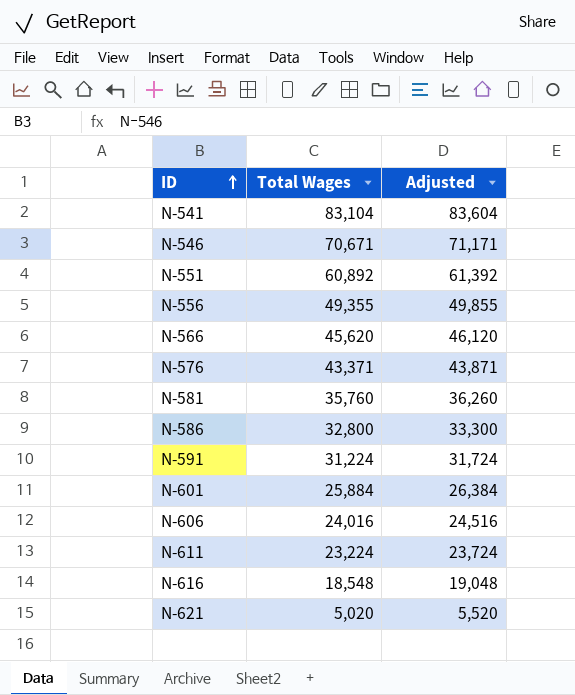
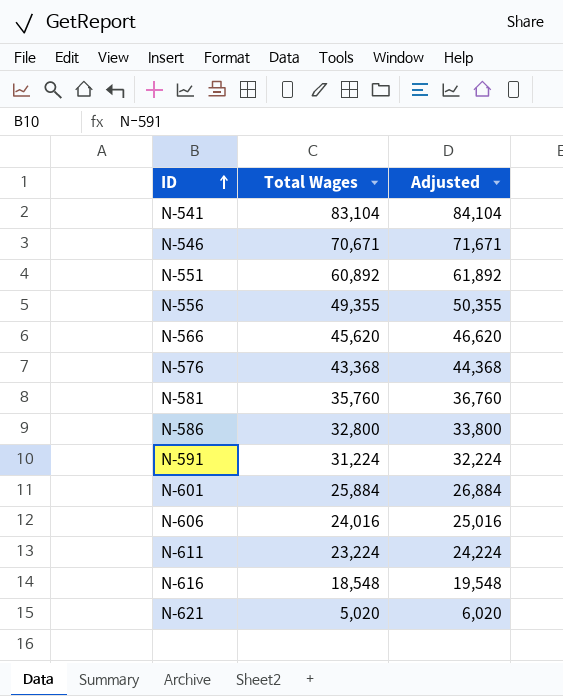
column Adjusted | formula: [Total Wages] + 500 -> [Total Wages] + 1000
N-576 | Total Wages: 43,371 -> 43,368

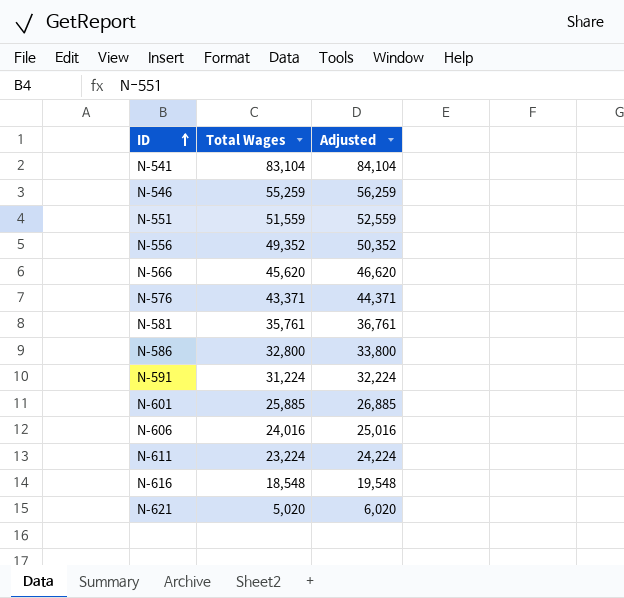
N-546 | Total Wages: 70,671 -> 55,259
N-546 | Adjusted: 71,671 -> 56,259
N-551 | Total Wages: 60,892 -> 51,559
N-551 | Adjusted: 61,892 -> 52,559
N-556 | Total Wages: 49,355 -> 49,352
N-556 | Adjusted: 50,355 -> 50,352
N-576 | Total Wages: 43,368 -> 43,371
N-576 | Adjusted: 44,368 -> 44,371
N-581 | Total Wages: 35,760 -> 35,761
N-581 | Adjusted: 36,760 -> 36,761
N-601 | Total Wages: 25,884 -> 25,885
N-601 | Adjusted: 26,884 -> 26,885

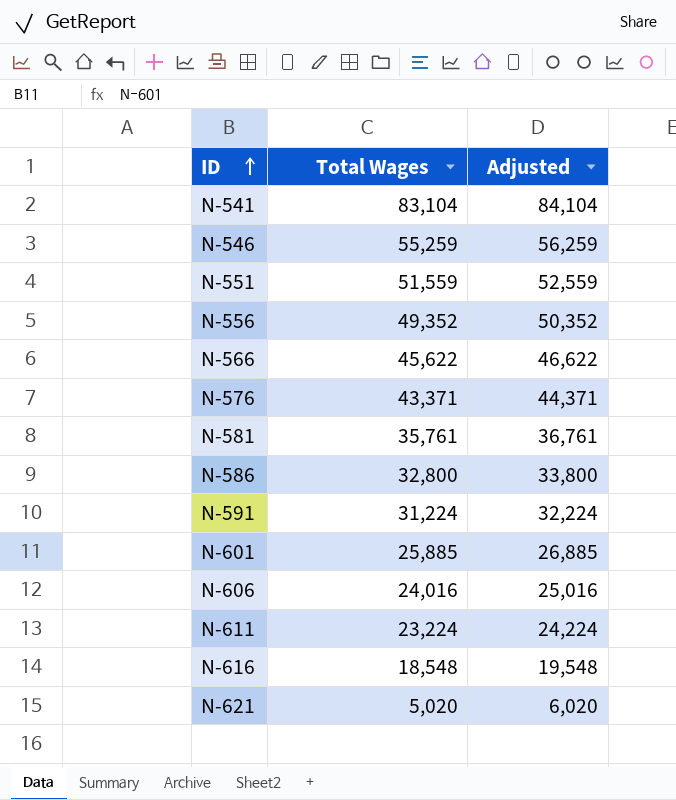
N-566 | Total Wages: 45,620 -> 45,622
N-566 | Adjusted: 46,620 -> 46,622

